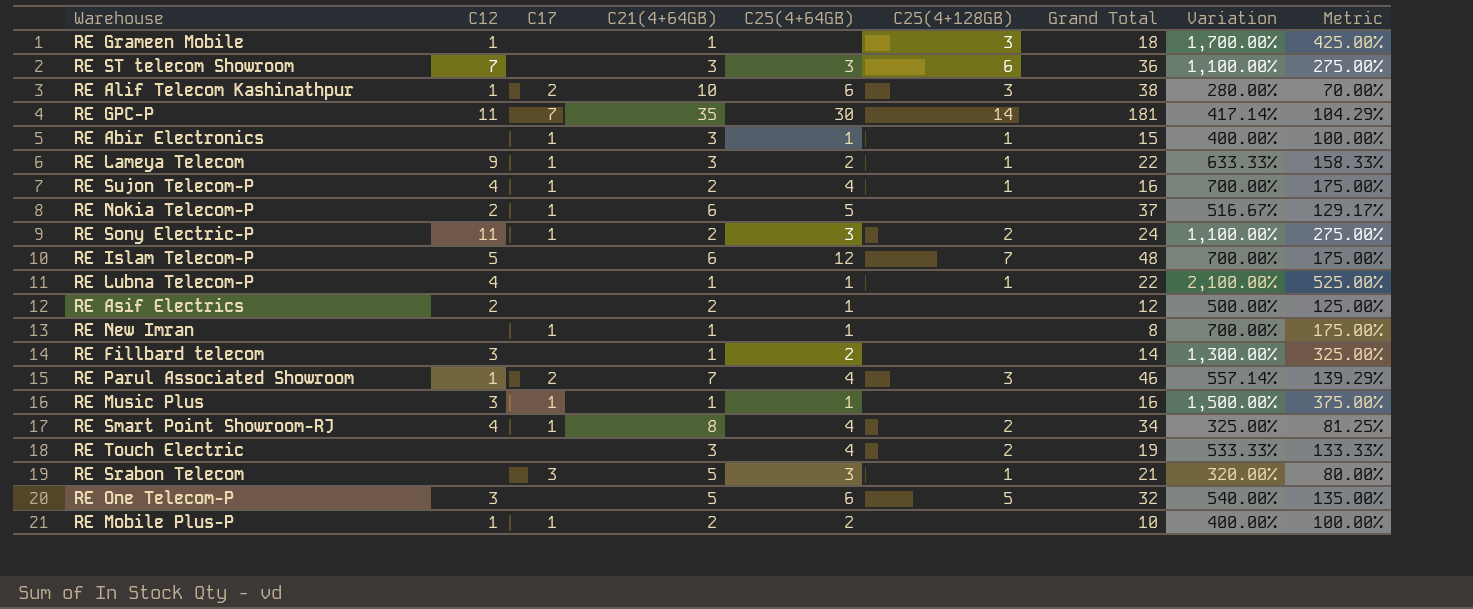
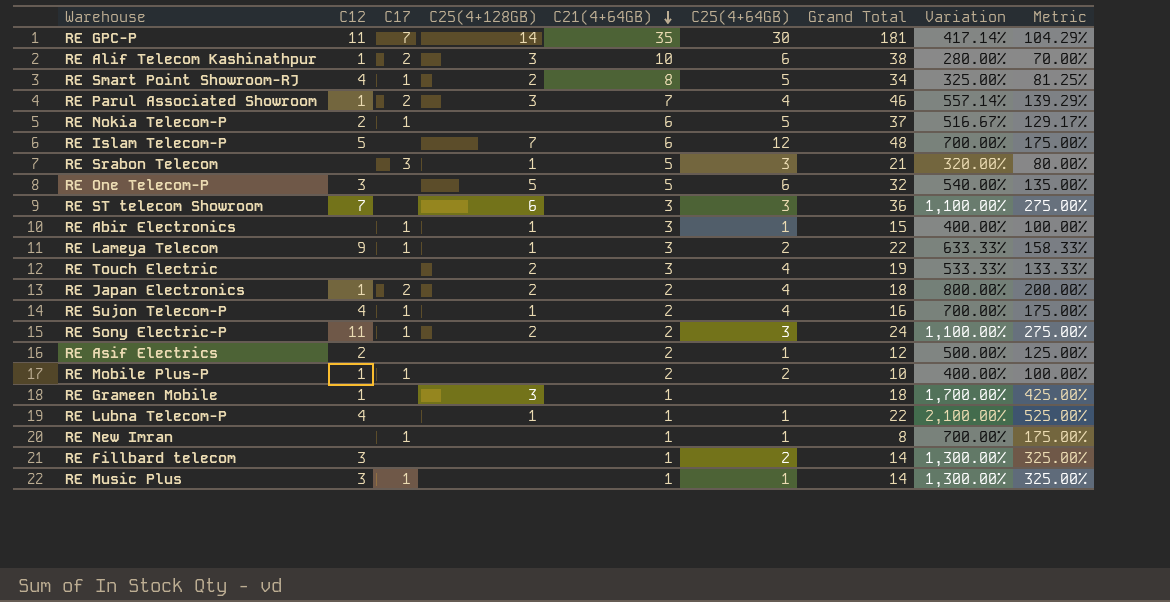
row order: none -> C21(4+64GB) descending
column C25(4+128GB) | position: 6 -> 4
RE Smart Point Showroom-RJ | C25(4+64GB): 4 -> 5
row RE Japan Electronics: none -> 1 | 2 | 2 | 2 | 4 | 18 | 800.00% | 200.00%
RE Music Plus | Grand Total: 16 -> 14
RE Music Plus | Variation: 1,500.00% -> 1,300.00%
RE Music Plus | Metric: 375.00% -> 325.00%

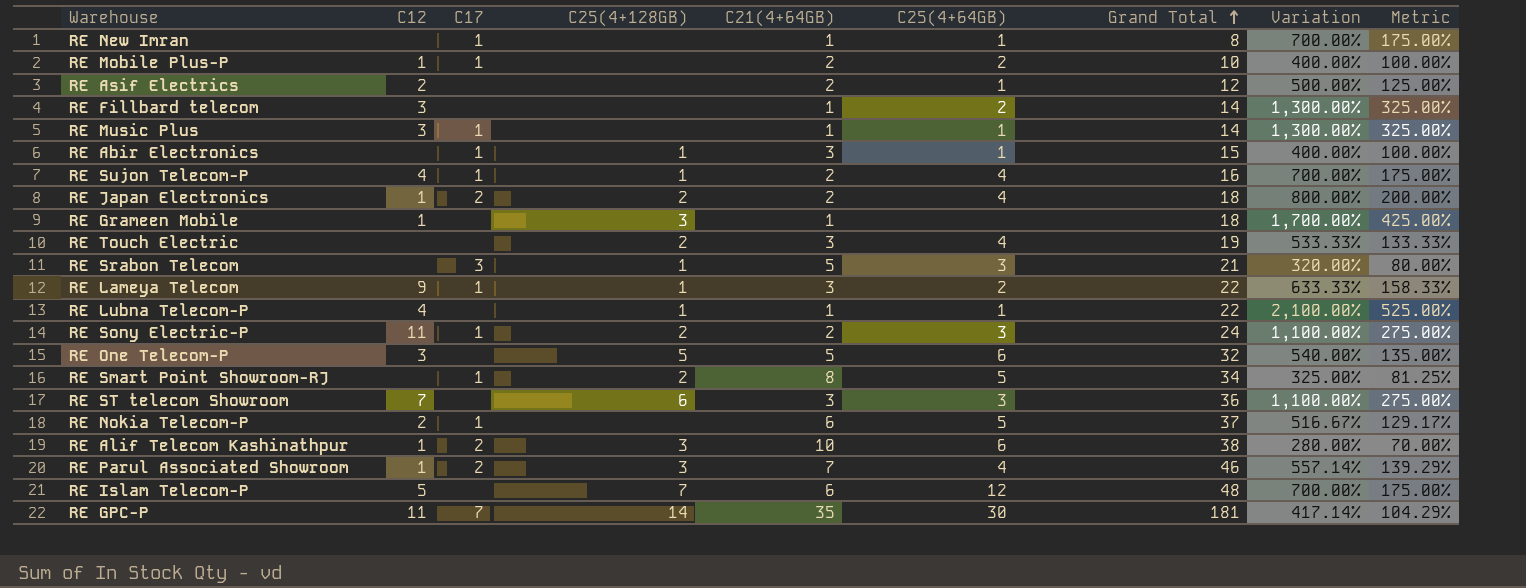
row order: C21(4+64GB) descending -> Grand Total ascending
RE Smart Point Showroom-RJ | C12: 4 -> none

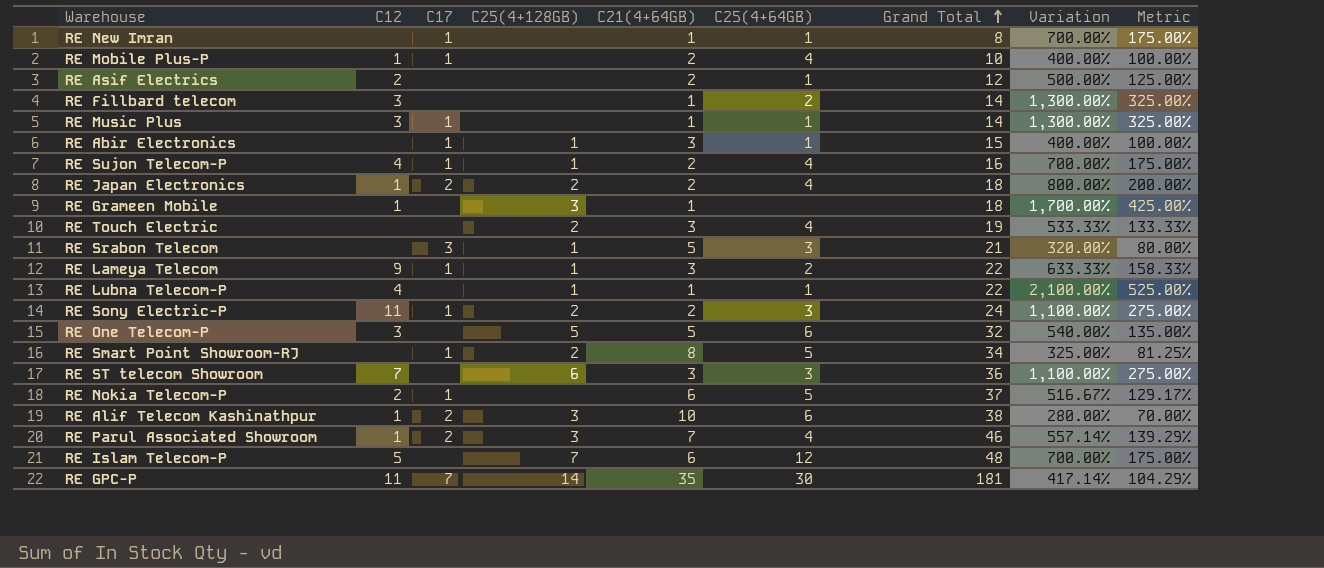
RE Mobile Plus-P | C25(4+64GB): 2 -> 4

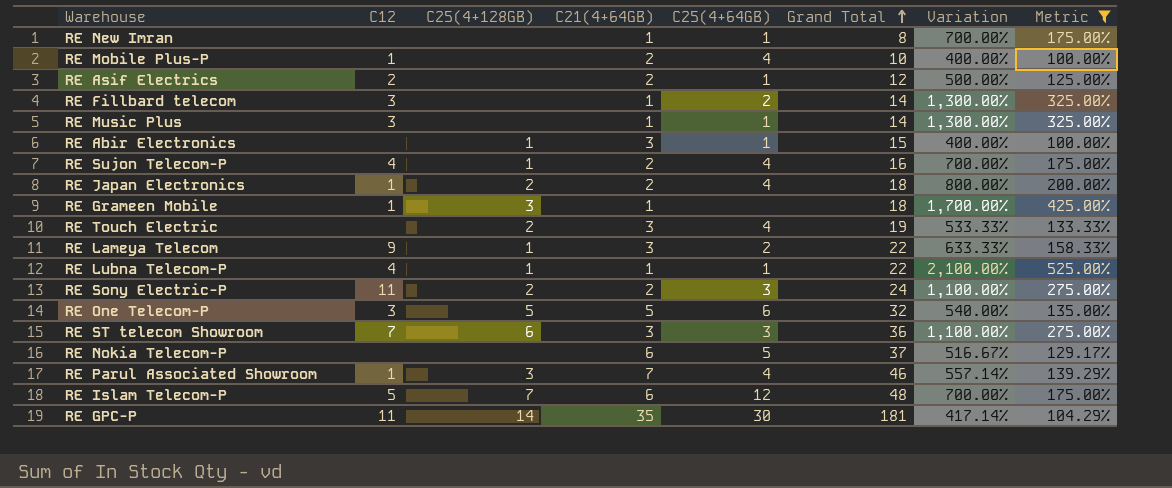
filter: none -> Metric >= 100.00%
column C17 | position: 3 -> none
RE Nokia Telecom-P | C12: 2 -> none

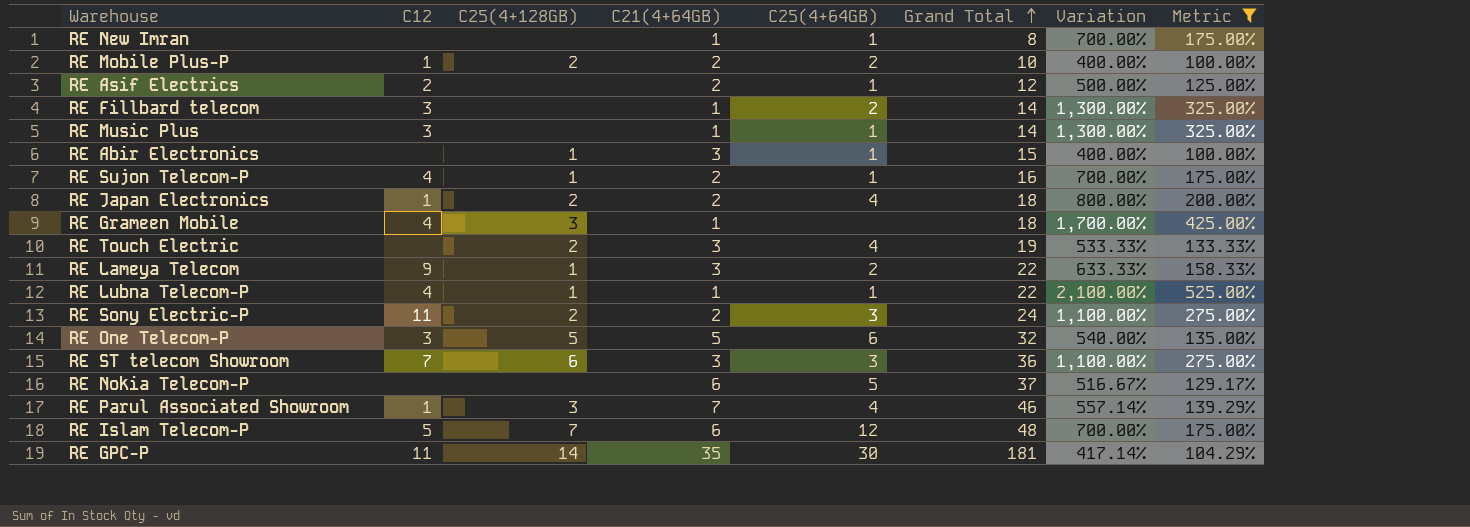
RE Mobile Plus-P | C25(4+128GB): none -> 2
RE Mobile Plus-P | C25(4+64GB): 4 -> 2
RE Sujon Telecom-P | C25(4+64GB): 4 -> 1
RE Grameen Mobile | C12: 1 -> 4

